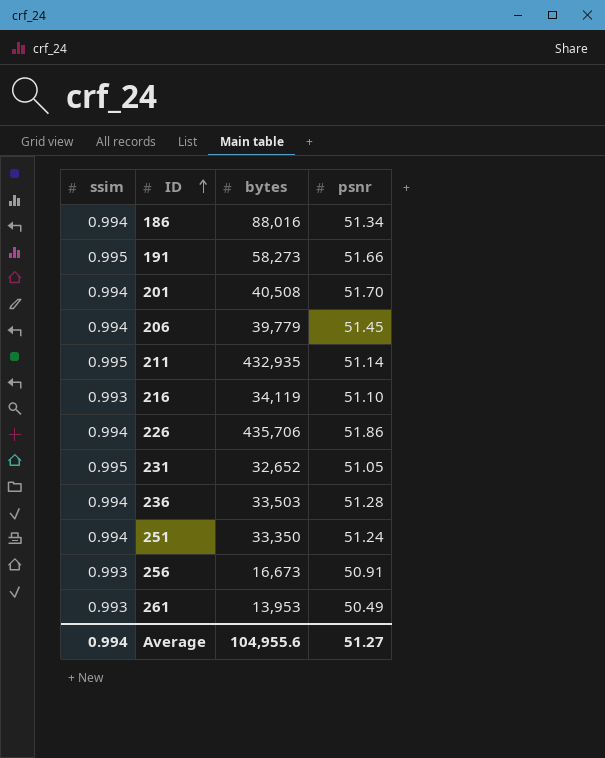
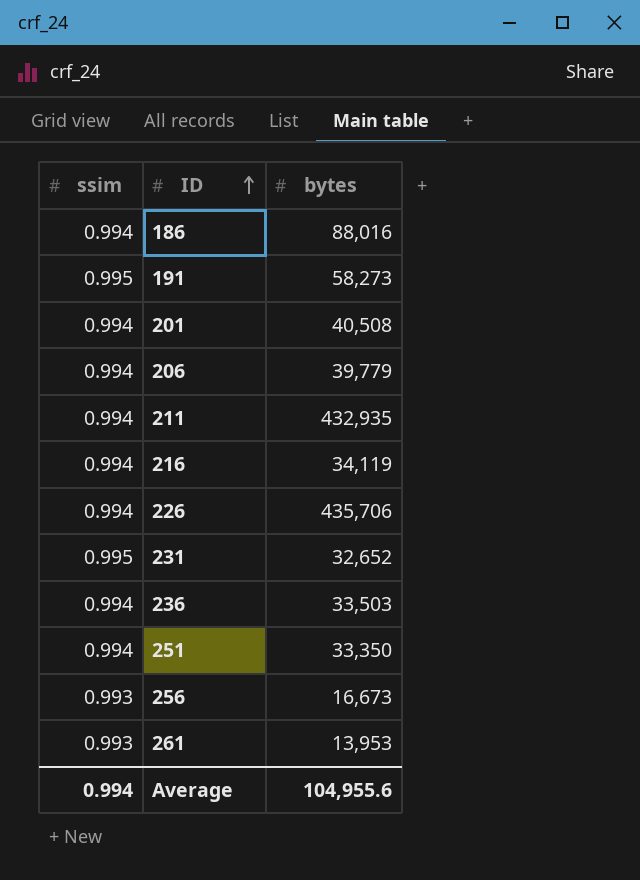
column psnr | position: 4 -> none
211 | ssim: 0.995 -> 0.994
216 | ssim: 0.993 -> 0.994

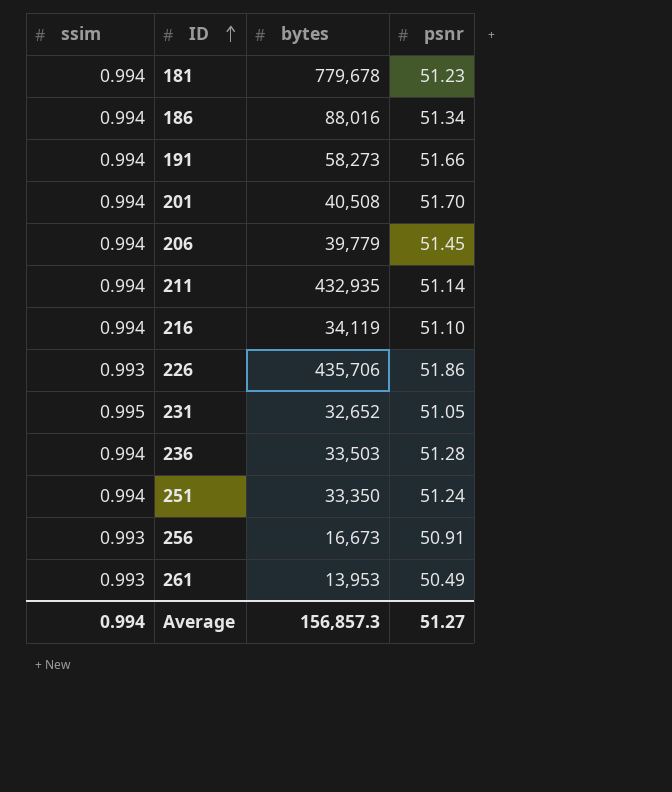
column psnr | position: none -> 4
row 181: none -> 0.994 | 779,678 | 51.23
191 | ssim: 0.995 -> 0.994
226 | ssim: 0.994 -> 0.993
Average | bytes: 104,955.6 -> 156,857.3

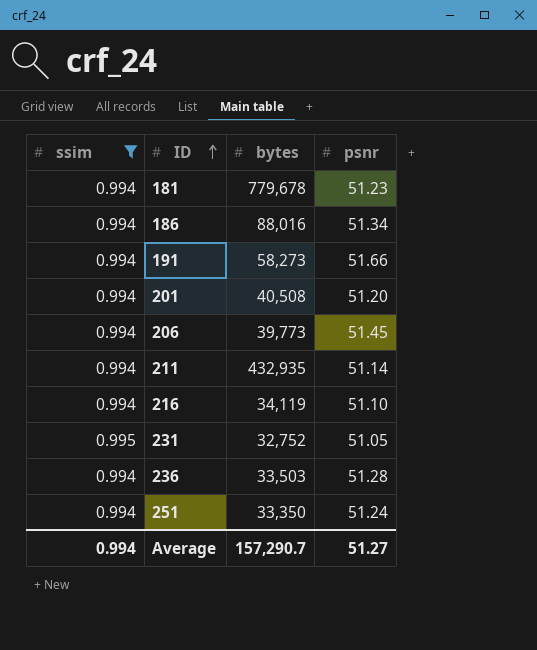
filter: none -> ssim != 0.993
201 | psnr: 51.70 -> 51.20
206 | bytes: 39,779 -> 39,773
231 | bytes: 32,652 -> 32,752
Average | bytes: 156,857.3 -> 157,290.7

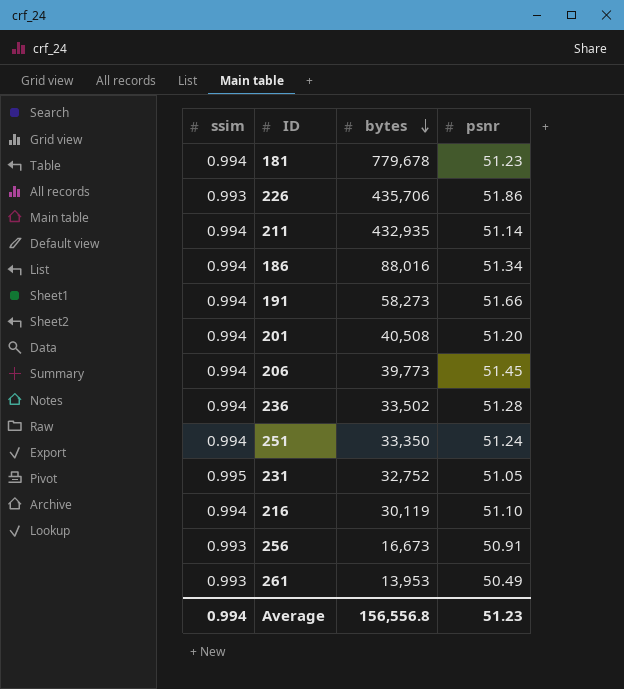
filter: ssim != 0.993 -> none
row order: ID ascending -> bytes descending
236 | bytes: 33,503 -> 33,502
216 | bytes: 34,119 -> 30,119
Average | bytes: 157,290.7 -> 156,556.8
Average | psnr: 51.27 -> 51.23

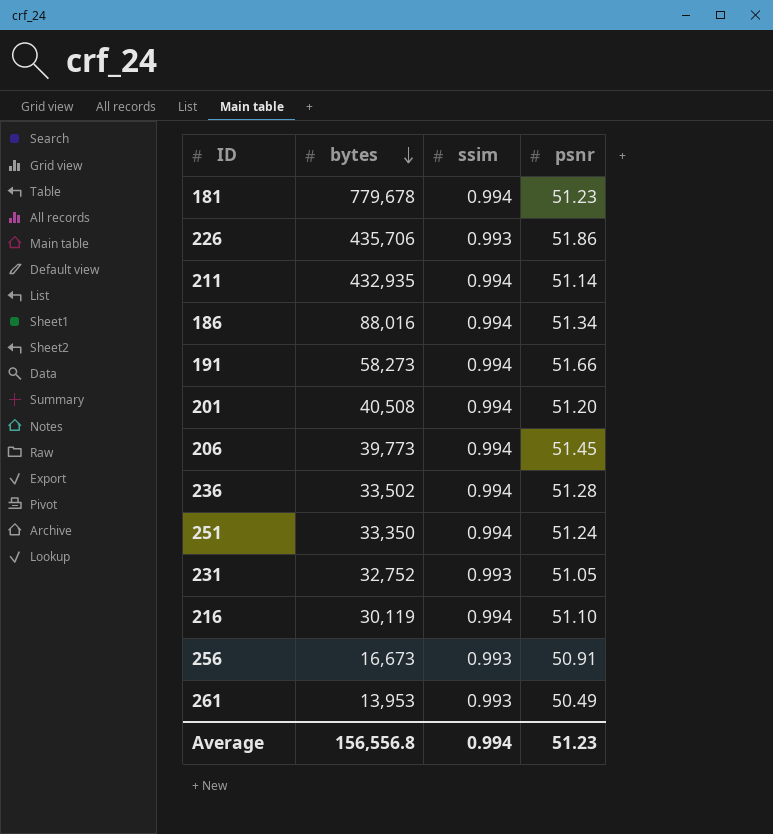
column ssim | position: 1 -> 3
231 | ssim: 0.995 -> 0.993

